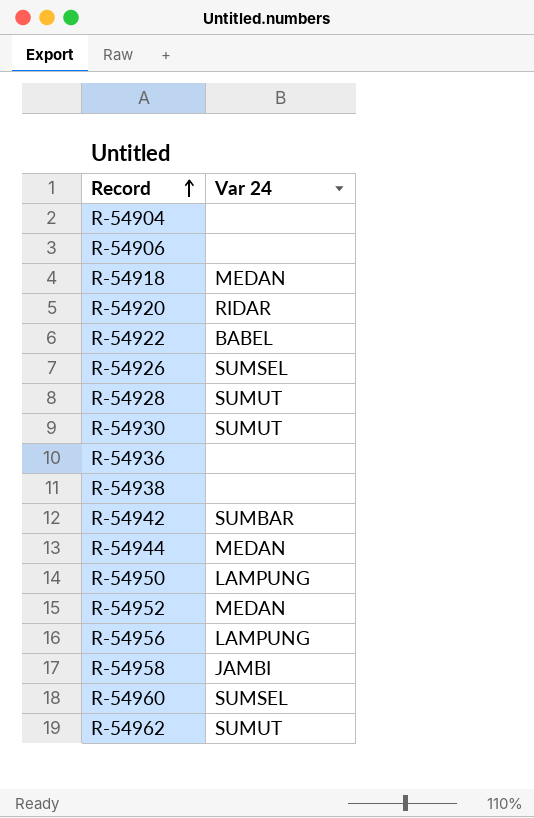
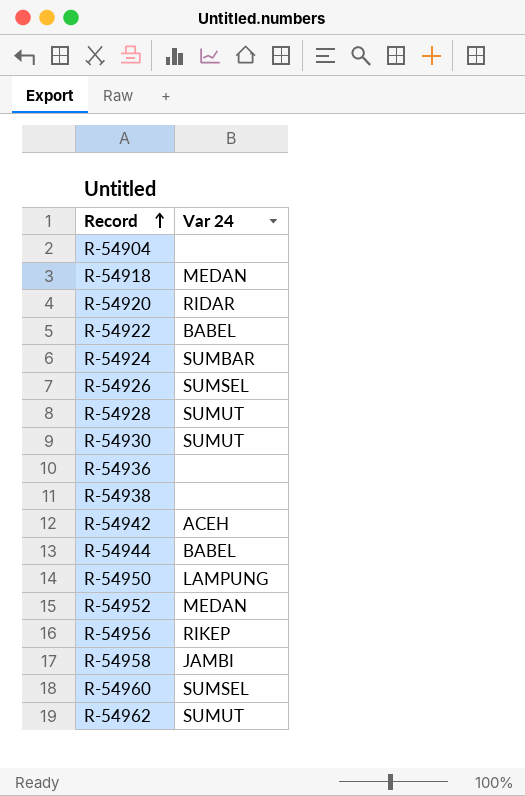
row R-54906: none -> none
row R-54924: none -> SUMBAR
R-54942 | Var 24: SUMBAR -> ACEH
R-54944 | Var 24: MEDAN -> BABEL
R-54956 | Var 24: LAMPUNG -> RIKEP

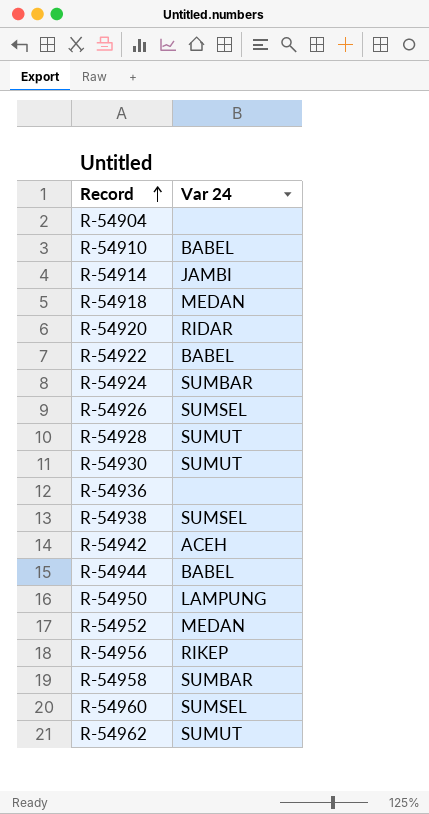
row R-54910: none -> BABEL
row R-54914: none -> JAMBI
R-54938 | Var 24: none -> SUMSEL
R-54958 | Var 24: JAMBI -> SUMBAR

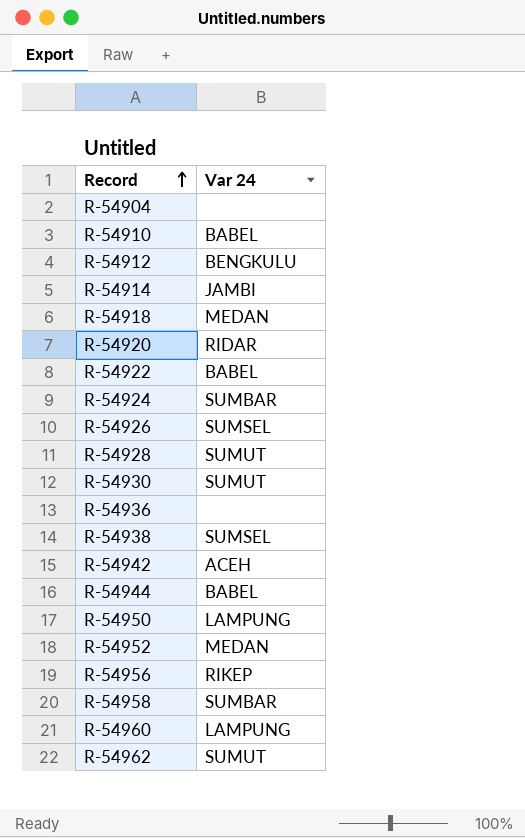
row R-54912: none -> BENGKULU
R-54960 | Var 24: SUMSEL -> LAMPUNG

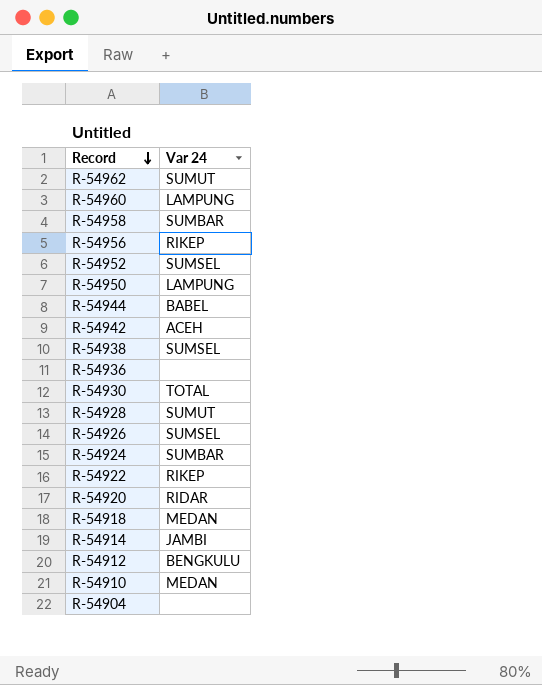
row order: Record ascending -> Record descending
R-54952 | Var 24: MEDAN -> SUMSEL
R-54930 | Var 24: SUMUT -> TOTAL
R-54922 | Var 24: BABEL -> RIKEP
R-54910 | Var 24: BABEL -> MEDAN

